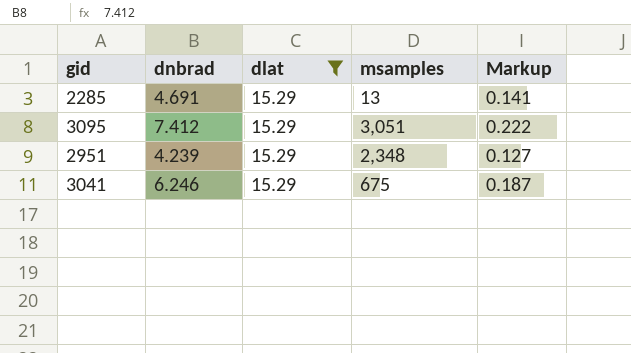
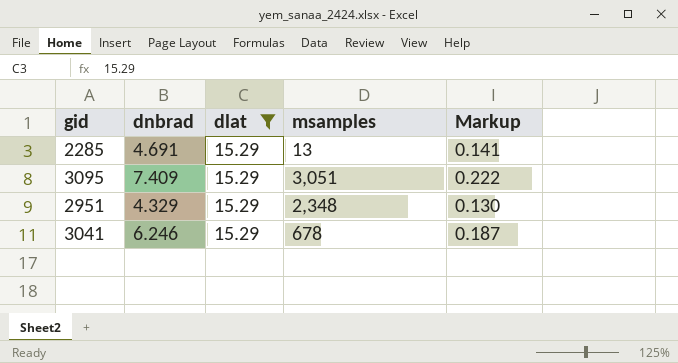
3095 | dnbrad: 7.412 -> 7.409
2951 | dnbrad: 4.239 -> 4.329
2951 | Markup: 0.127 -> 0.130
3041 | msamples: 675 -> 678

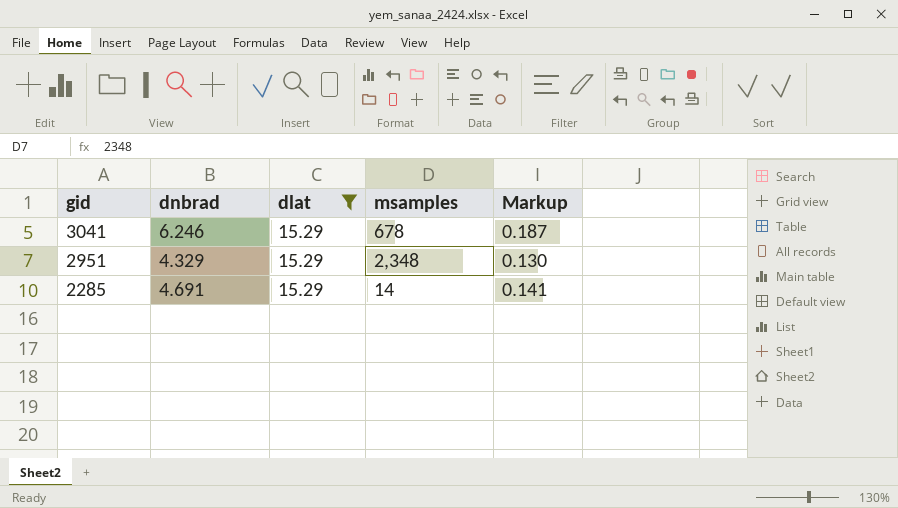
row order: none -> gid descending
row 3095: 7.409 | 15.29 | 3,051 | 0.222 -> none
2285 | msamples: 13 -> 14

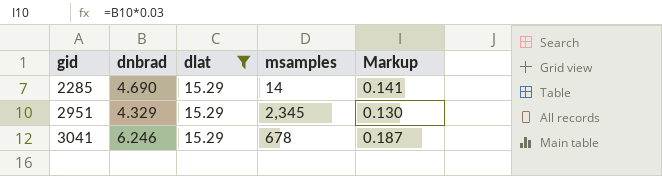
row order: gid descending -> gid ascending
2285 | dnbrad: 4.691 -> 4.690
2951 | msamples: 2,348 -> 2,345

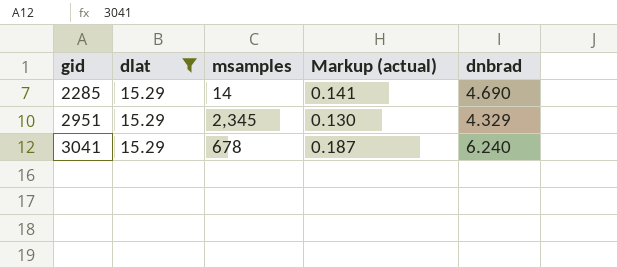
column name: Markup -> Markup (actual)
column dnbrad | position: 2 -> 5
3041 | dnbrad: 6.246 -> 6.240

